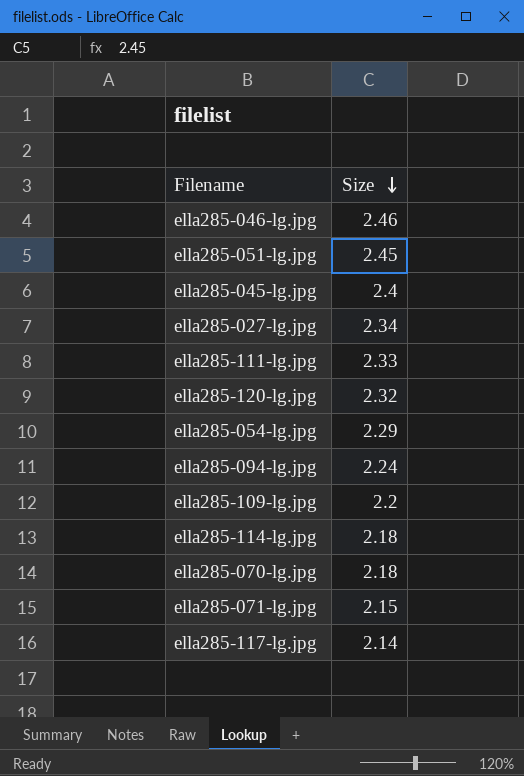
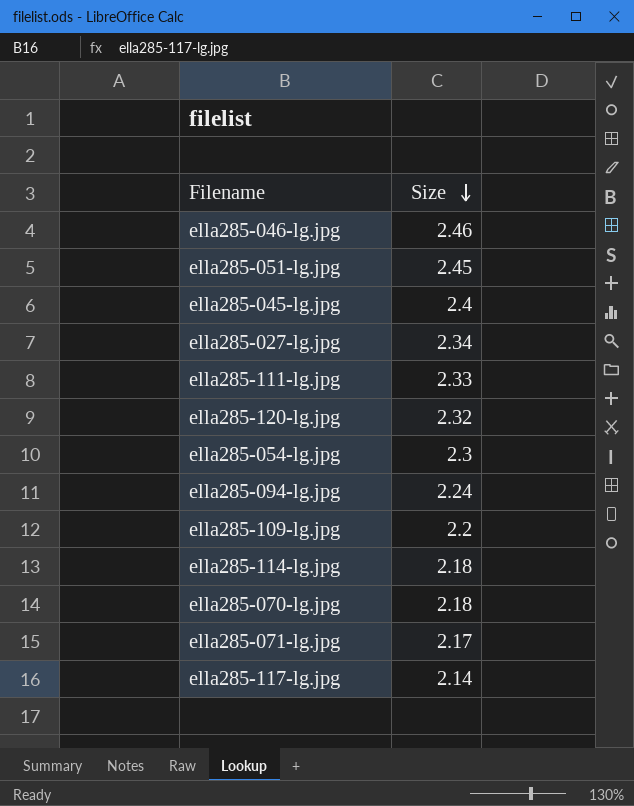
ella285-054-lg.jpg | Size: 2.29 -> 2.3
ella285-071-lg.jpg | Size: 2.15 -> 2.17

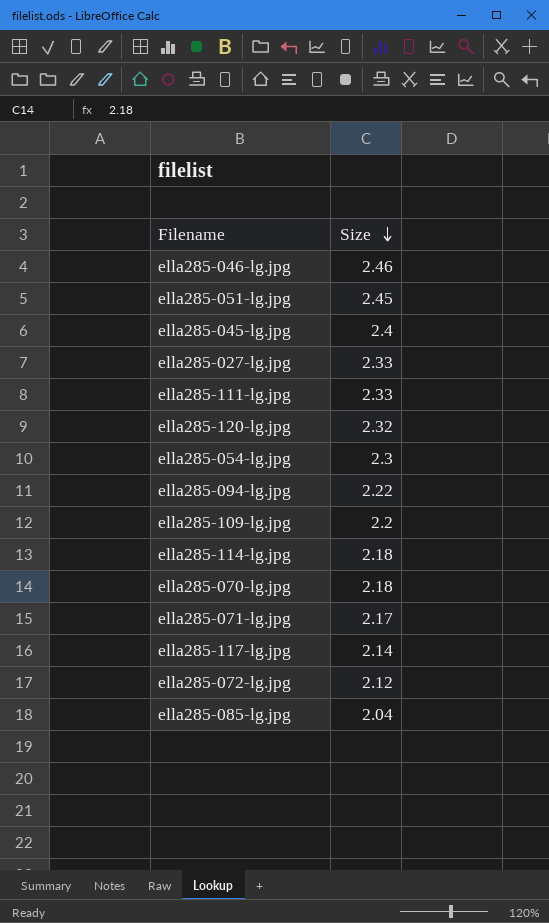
ella285-027-lg.jpg | Size: 2.34 -> 2.33
ella285-094-lg.jpg | Size: 2.24 -> 2.22
row ella285-072-lg.jpg: none -> 2.12
row ella285-085-lg.jpg: none -> 2.04

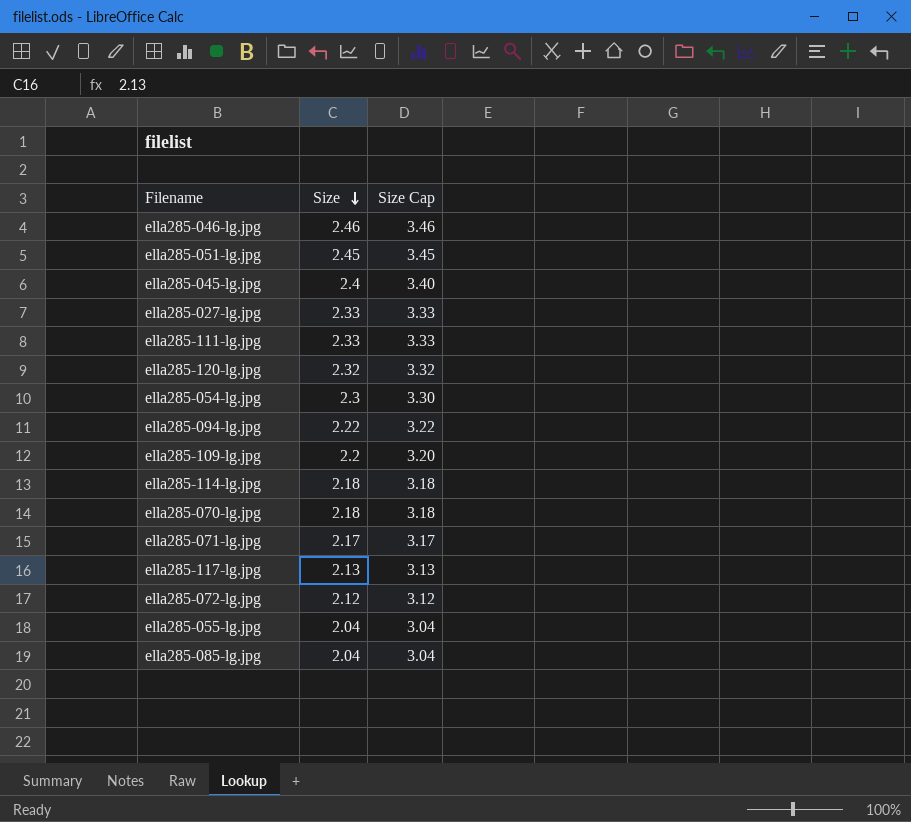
column Size Cap | formula: none -> [Size] + 1
ella285-117-lg.jpg | Size: 2.14 -> 2.13
row ella285-055-lg.jpg: none -> 2.04 | 3.04

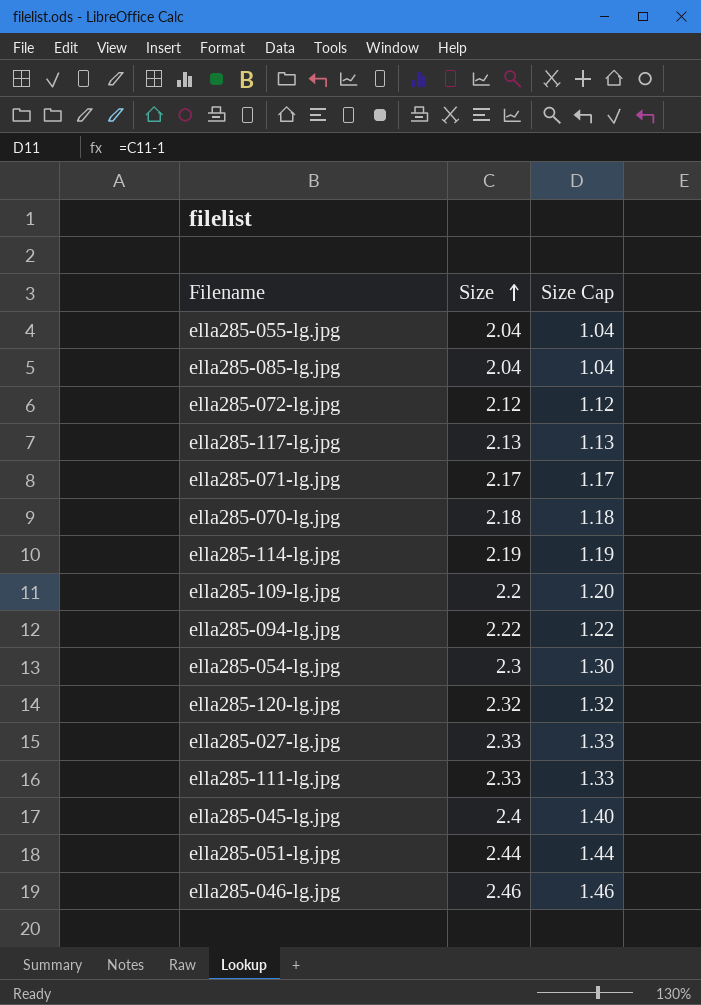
row order: Size descending -> Size ascending
column Size Cap | formula: [Size] + 1 -> [Size] - 1
ella285-114-lg.jpg | Size: 2.18 -> 2.19
ella285-051-lg.jpg | Size: 2.45 -> 2.44

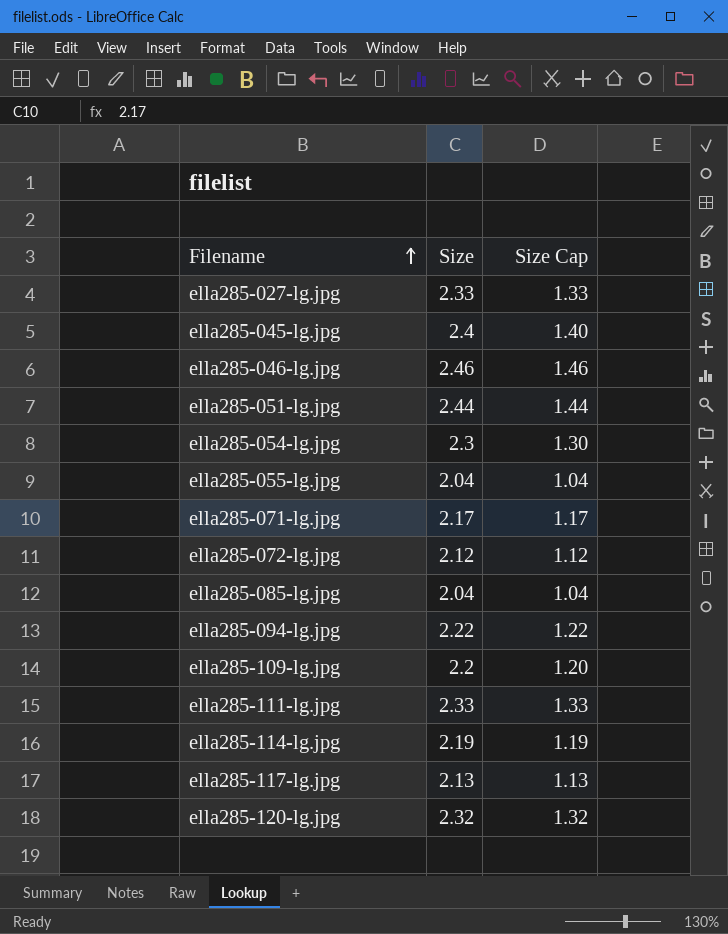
row order: Size ascending -> Filename ascending
row ella285-070-lg.jpg: 2.18 | 1.18 -> none

